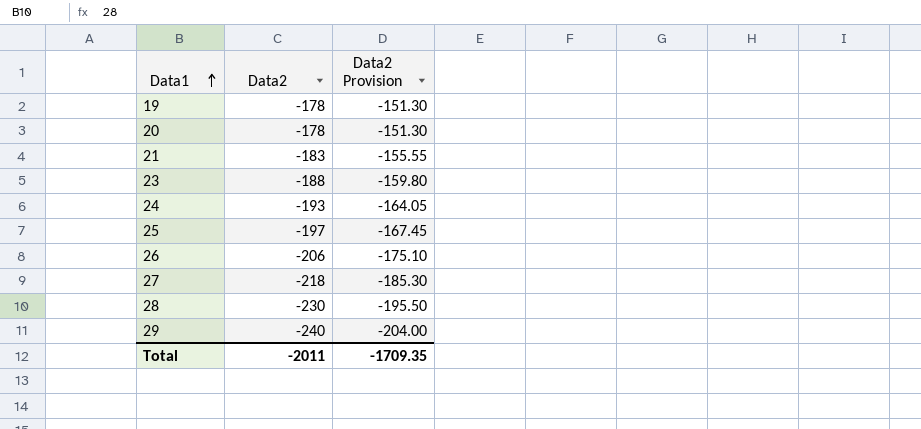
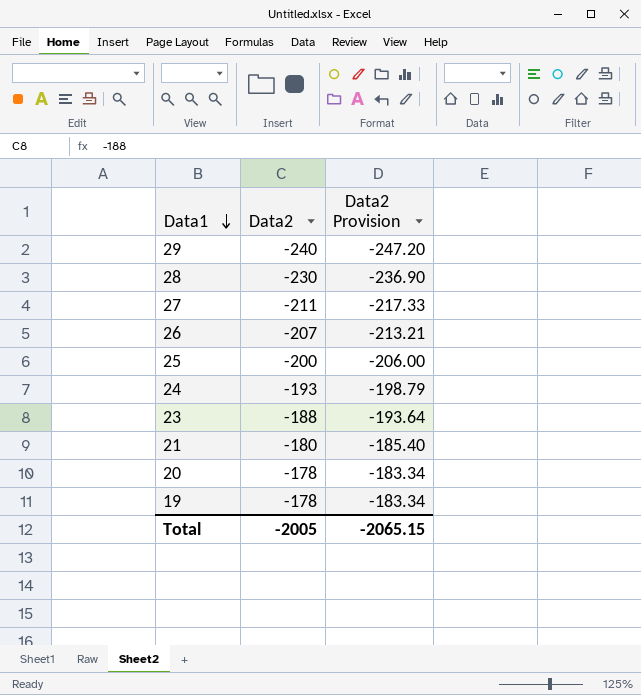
row order: Data1 ascending -> Data1 descending
column Data2 Provision | formula: [Data2] * 0.85 -> [Data2] * 1.03
27 | Data2: -218 -> -211
26 | Data2: -206 -> -207
25 | Data2: -197 -> -200
21 | Data2: -183 -> -180
Total | Data2: -2011 -> -2005
Total | Data2 Provision: -1709.35 -> -2065.15

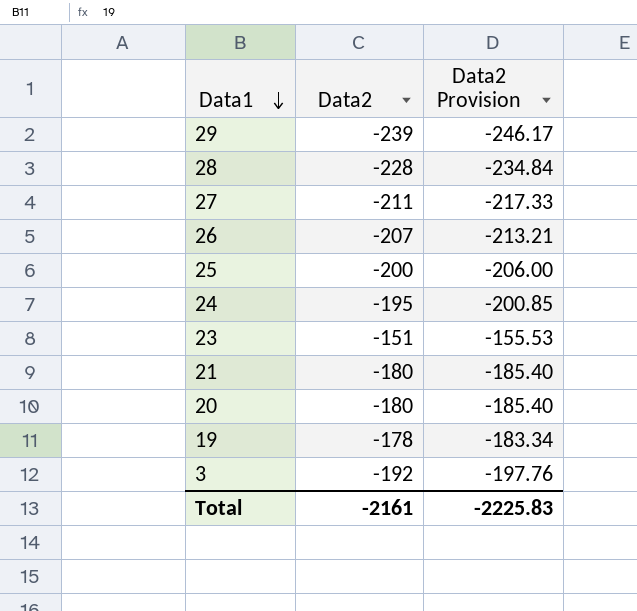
29 | Data2: -240 -> -239
29 | Data2 Provision: -247.20 -> -246.17
28 | Data2: -230 -> -228
28 | Data2 Provision: -236.90 -> -234.84
24 | Data2: -193 -> -195
24 | Data2 Provision: -198.79 -> -200.85
23 | Data2: -188 -> -151
23 | Data2 Provision: -193.64 -> -155.53
20 | Data2: -178 -> -180
20 | Data2 Provision: -183.34 -> -185.40
row 3: none -> -192 | -197.76
Total | Data2: -2005 -> -2161
Total | Data2 Provision: -2065.15 -> -2225.83

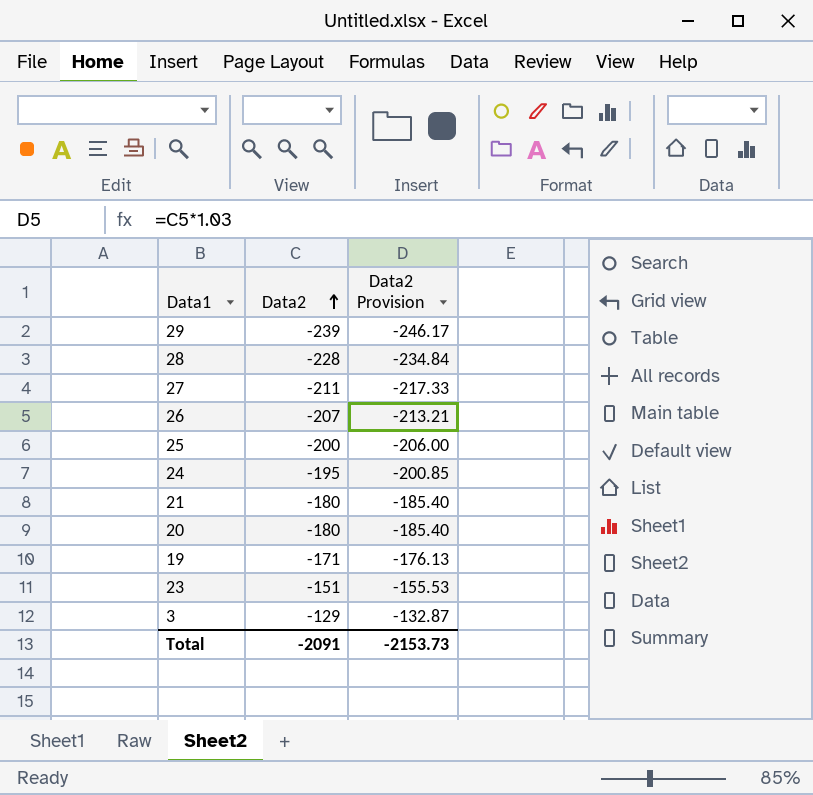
row order: Data1 descending -> Data2 ascending
19 | Data2: -178 -> -171
19 | Data2 Provision: -183.34 -> -176.13
3 | Data2: -192 -> -129
3 | Data2 Provision: -197.76 -> -132.87
Total | Data2: -2161 -> -2091
Total | Data2 Provision: -2225.83 -> -2153.73

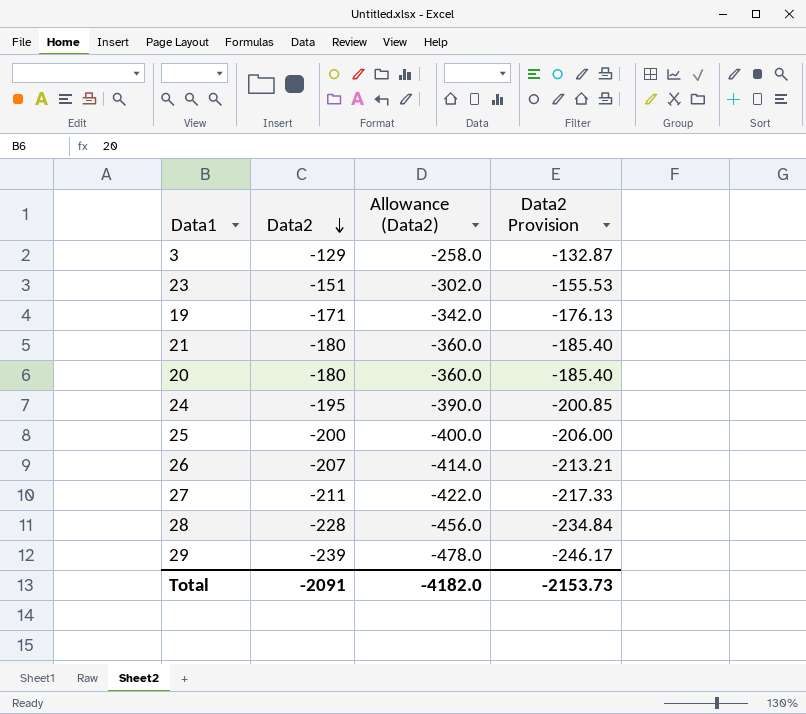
row order: Data2 ascending -> Data2 descending
column Allowance (Data2) | formula: none -> [Data2] * 2

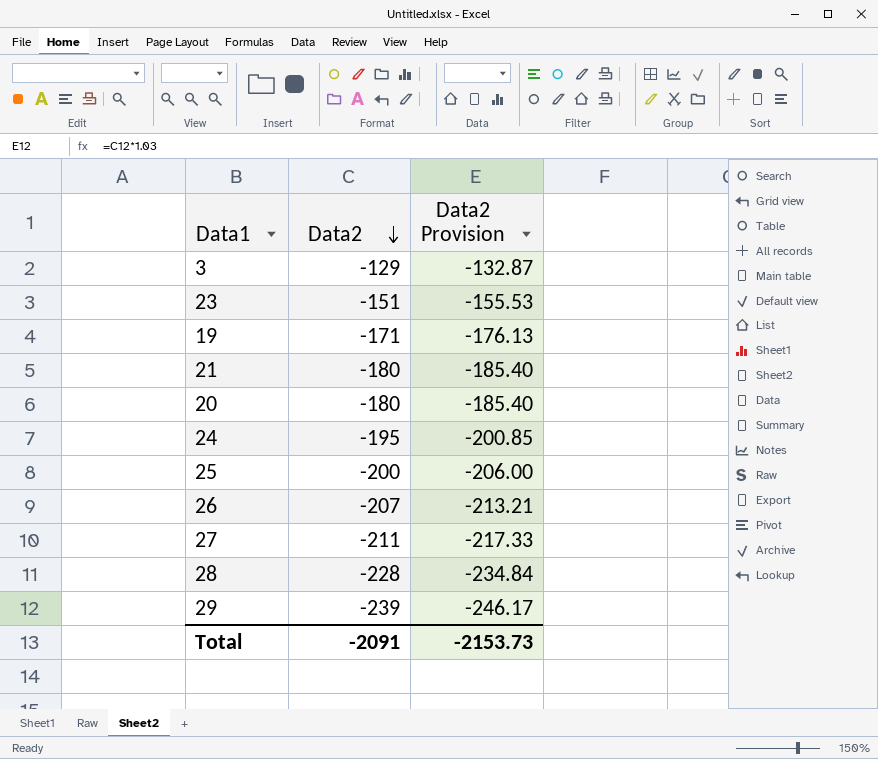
column Allowance (Data2) | formula: [Data2] * 2 -> none

